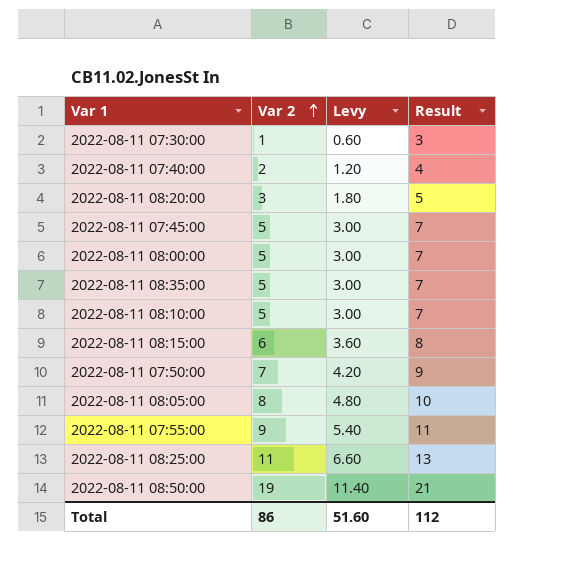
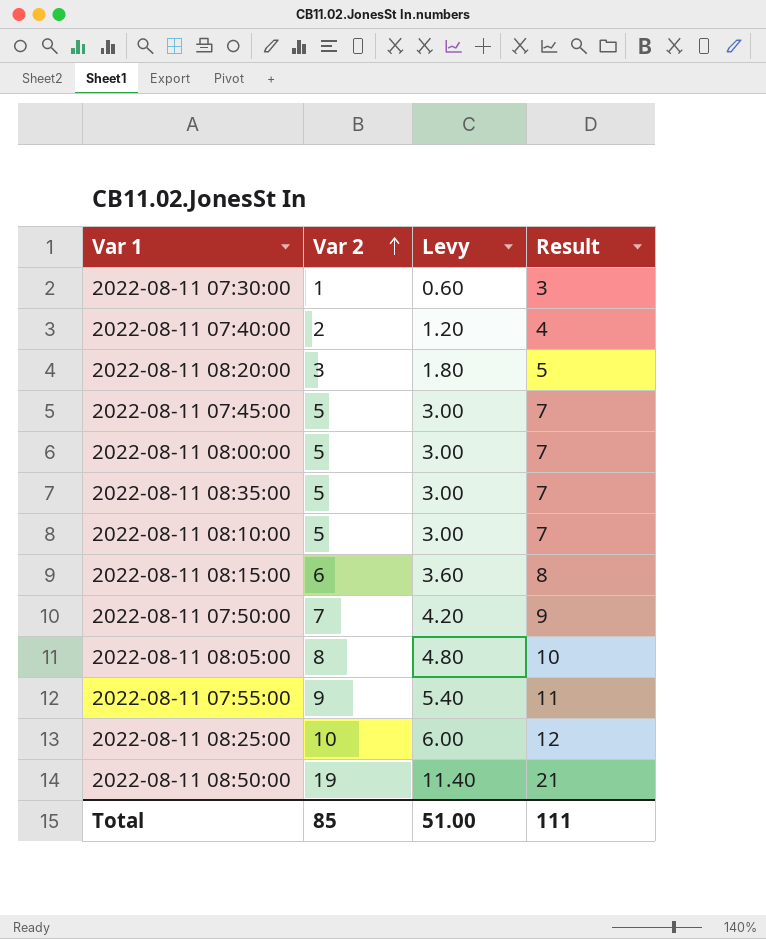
2022-08-11 08:25:00 | Var 2: 11 -> 10
2022-08-11 08:25:00 | Levy: 6.60 -> 6.00
2022-08-11 08:25:00 | Result: 13 -> 12
Total | Var 2: 86 -> 85
Total | Levy: 51.60 -> 51.00
Total | Result: 112 -> 111

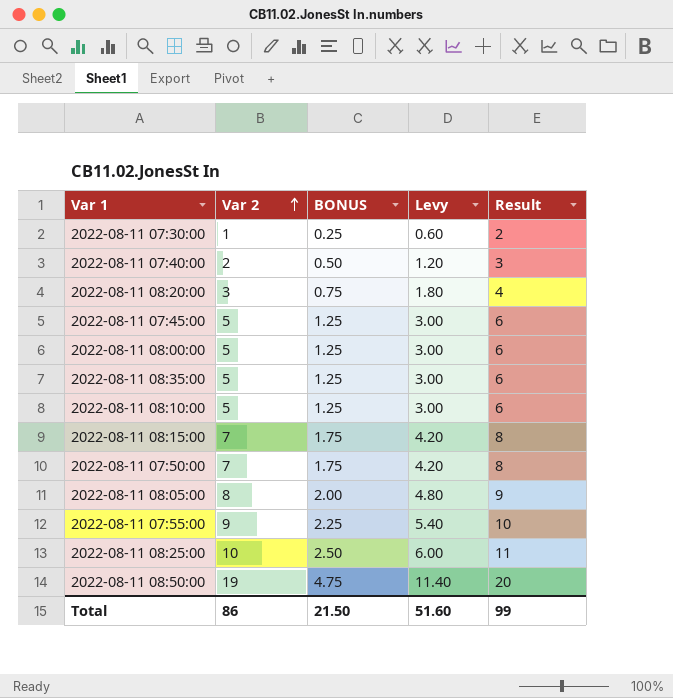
column BONUS | formula: none -> [Var 2] * 0.25
column Result | formula: [Var 2] + 2 -> [Var 2] + 1
2022-08-11 08:15:00 | Var 2: 6 -> 7
2022-08-11 08:15:00 | Levy: 3.60 -> 4.20
Total | Var 2: 85 -> 86
Total | Levy: 51.00 -> 51.60
Total | Result: 111 -> 99

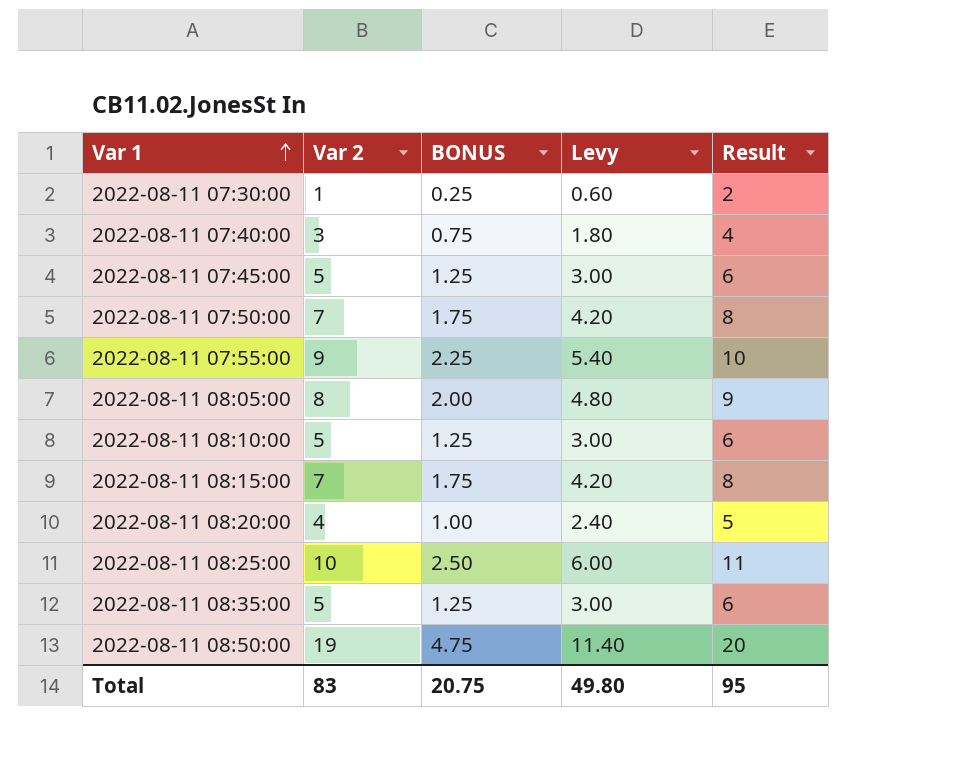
row order: Var 2 ascending -> Var 1 ascending
row 2022-08-11 08:00:00: 5 | 1.25 | 3.00 | 6 -> none
2022-08-11 07:40:00 | Var 2: 2 -> 3
2022-08-11 07:40:00 | BONUS: 0.50 -> 0.75
2022-08-11 07:40:00 | Levy: 1.20 -> 1.80
2022-08-11 07:40:00 | Result: 3 -> 4
2022-08-11 08:20:00 | Var 2: 3 -> 4
2022-08-11 08:20:00 | BONUS: 0.75 -> 1.00
2022-08-11 08:20:00 | Levy: 1.80 -> 2.40
2022-08-11 08:20:00 | Result: 4 -> 5
Total | Var 2: 86 -> 83
Total | BONUS: 21.50 -> 20.75
Total | Levy: 51.60 -> 49.80
Total | Result: 99 -> 95

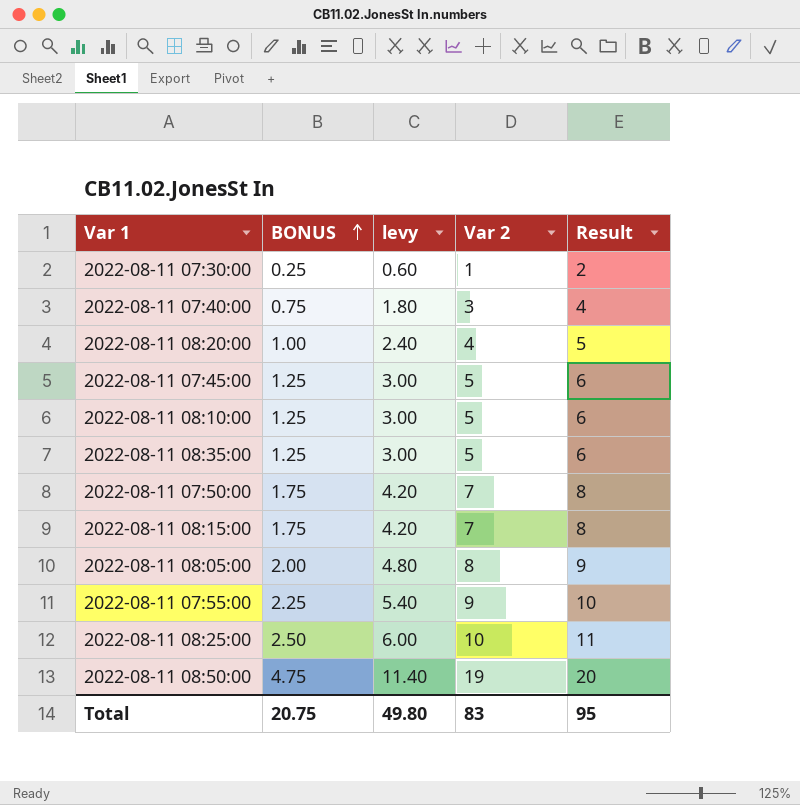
row order: Var 1 ascending -> BONUS ascending
column name: Levy -> levy
column Var 2 | position: 2 -> 4

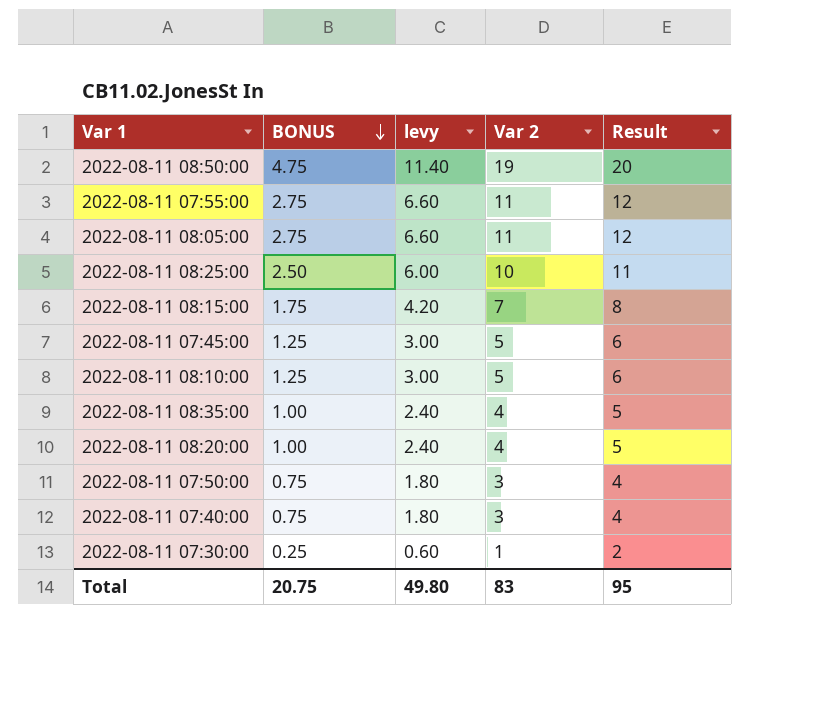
row order: BONUS ascending -> BONUS descending
2022-08-11 07:55:00 | BONUS: 2.25 -> 2.75
2022-08-11 07:55:00 | levy: 5.40 -> 6.60
2022-08-11 07:55:00 | Var 2: 9 -> 11
2022-08-11 07:55:00 | Result: 10 -> 12
2022-08-11 08:05:00 | BONUS: 2.00 -> 2.75
2022-08-11 08:05:00 | levy: 4.80 -> 6.60
2022-08-11 08:05:00 | Var 2: 8 -> 11
2022-08-11 08:05:00 | Result: 9 -> 12
2022-08-11 08:35:00 | BONUS: 1.25 -> 1.00
2022-08-11 08:35:00 | levy: 3.00 -> 2.40
2022-08-11 08:35:00 | Var 2: 5 -> 4
2022-08-11 08:35:00 | Result: 6 -> 5
2022-08-11 07:50:00 | BONUS: 1.75 -> 0.75
2022-08-11 07:50:00 | levy: 4.20 -> 1.80
2022-08-11 07:50:00 | Var 2: 7 -> 3
2022-08-11 07:50:00 | Result: 8 -> 4

